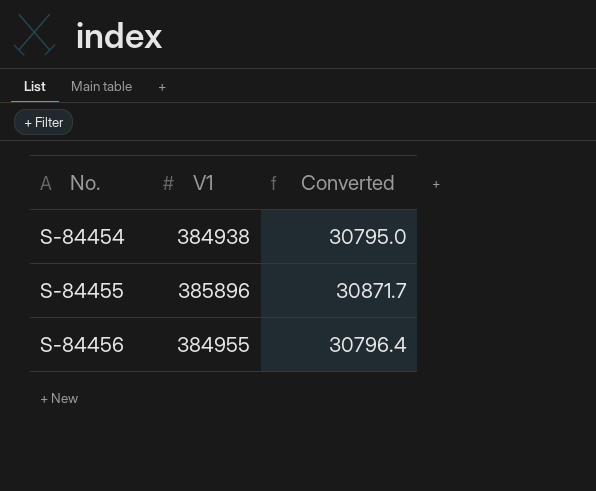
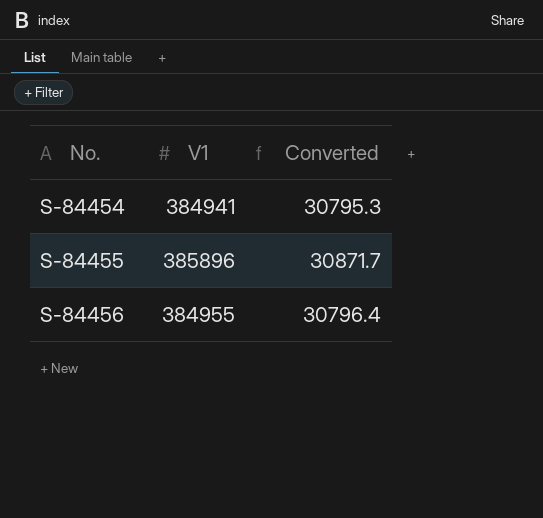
S-84454 | V1: 384938 -> 384941
S-84454 | Converted: 30795.0 -> 30795.3

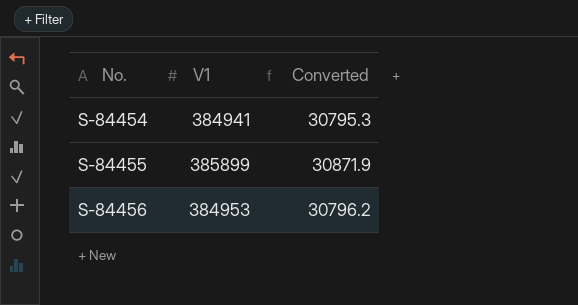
S-84455 | V1: 385896 -> 385899
S-84455 | Converted: 30871.7 -> 30871.9
S-84456 | V1: 384955 -> 384953
S-84456 | Converted: 30796.4 -> 30796.2

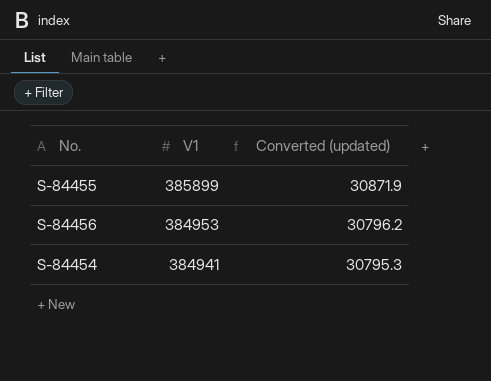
row order: No. ascending -> V1 descending
column name: Converted -> Converted (updated)

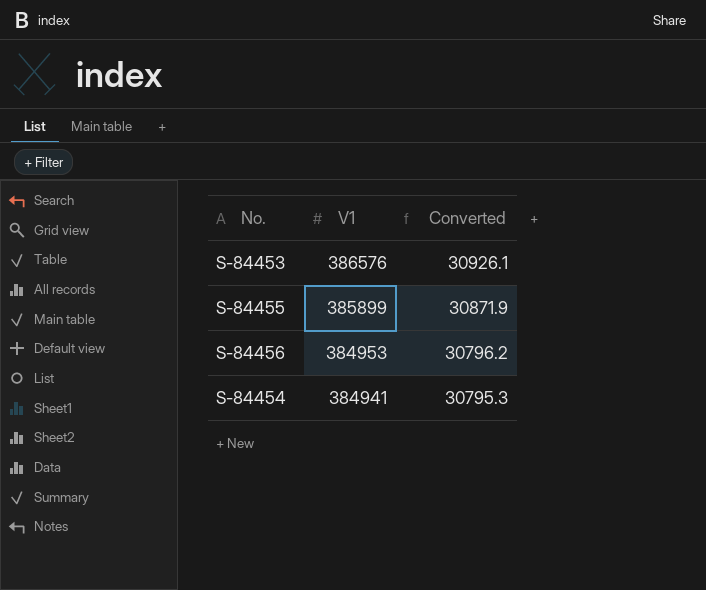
column name: Converted (updated) -> Converted
row S-84453: none -> 386576 | 30926.1

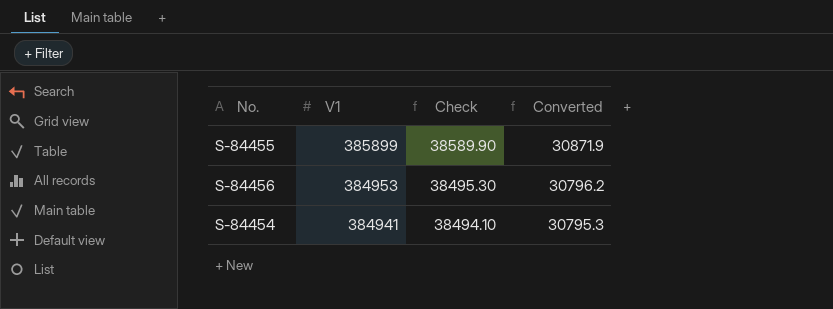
column Check | formula: none -> [V1] * 0.1
row S-84453: 386576 | 30926.1 -> none

